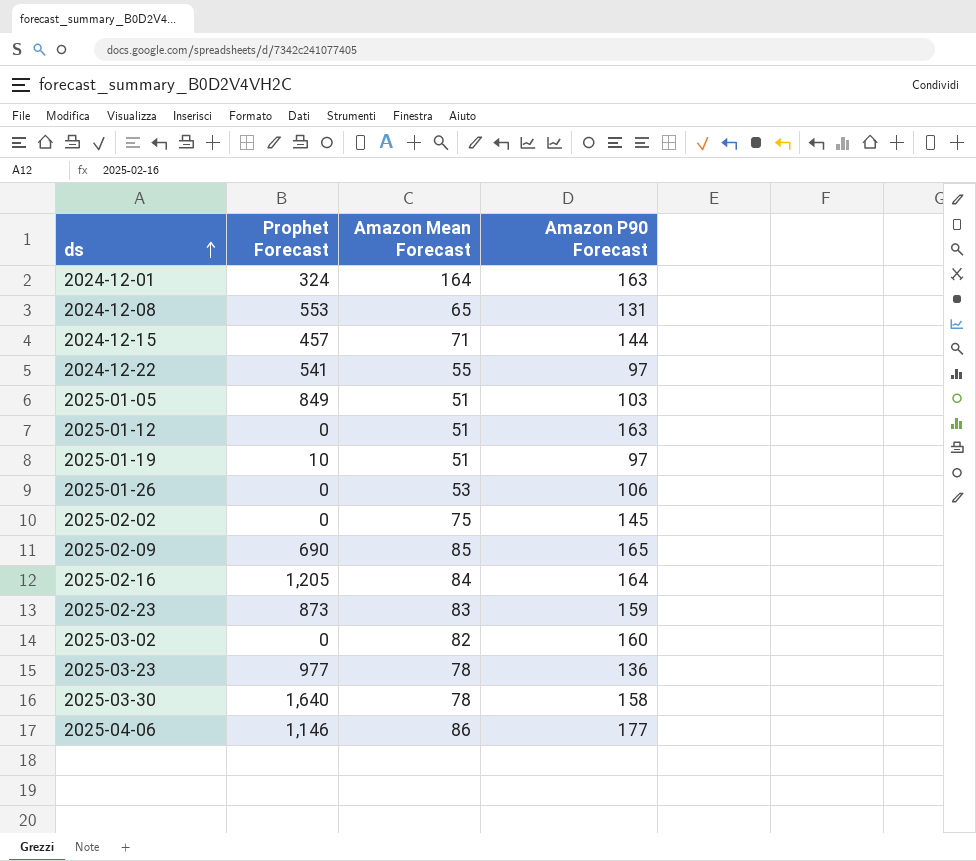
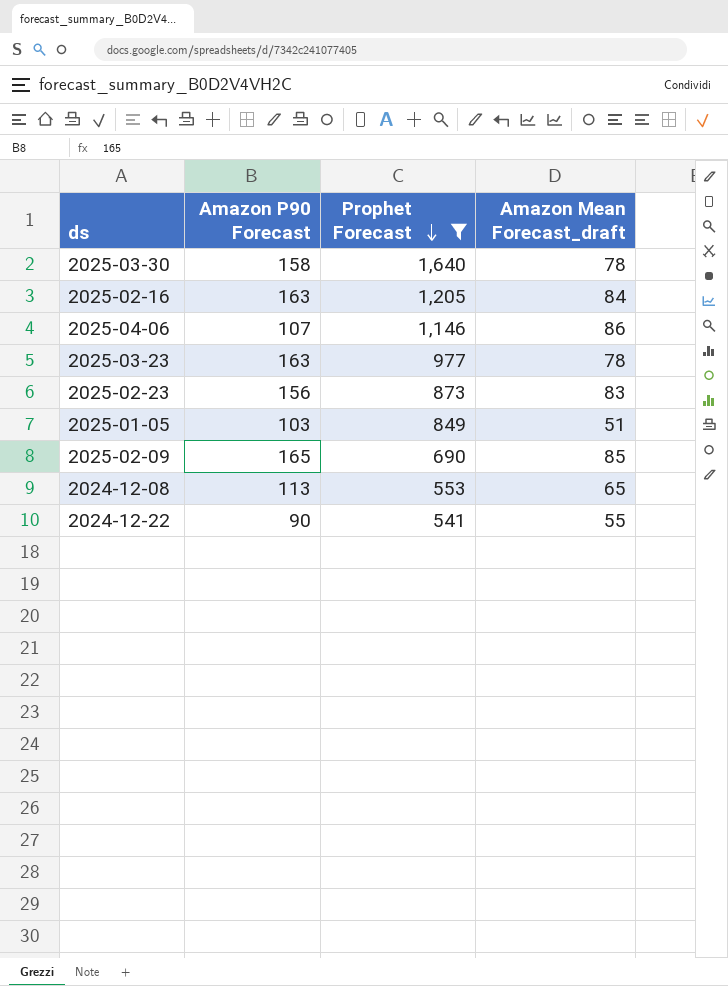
filter: none -> Prophet Forecast >= 541
row order: ds ascending -> Prophet Forecast descending
column Amazon P90 Forecast | position: 4 -> 2
column name: Amazon Mean Forecast -> Amazon Mean Forecast_draft
2025-02-16 | Amazon P90 Forecast: 164 -> 163
2025-04-06 | Amazon P90 Forecast: 177 -> 107
2025-03-23 | Amazon P90 Forecast: 136 -> 163
2025-02-23 | Amazon P90 Forecast: 159 -> 156
2024-12-08 | Amazon P90 Forecast: 131 -> 113
2024-12-22 | Amazon P90 Forecast: 97 -> 90

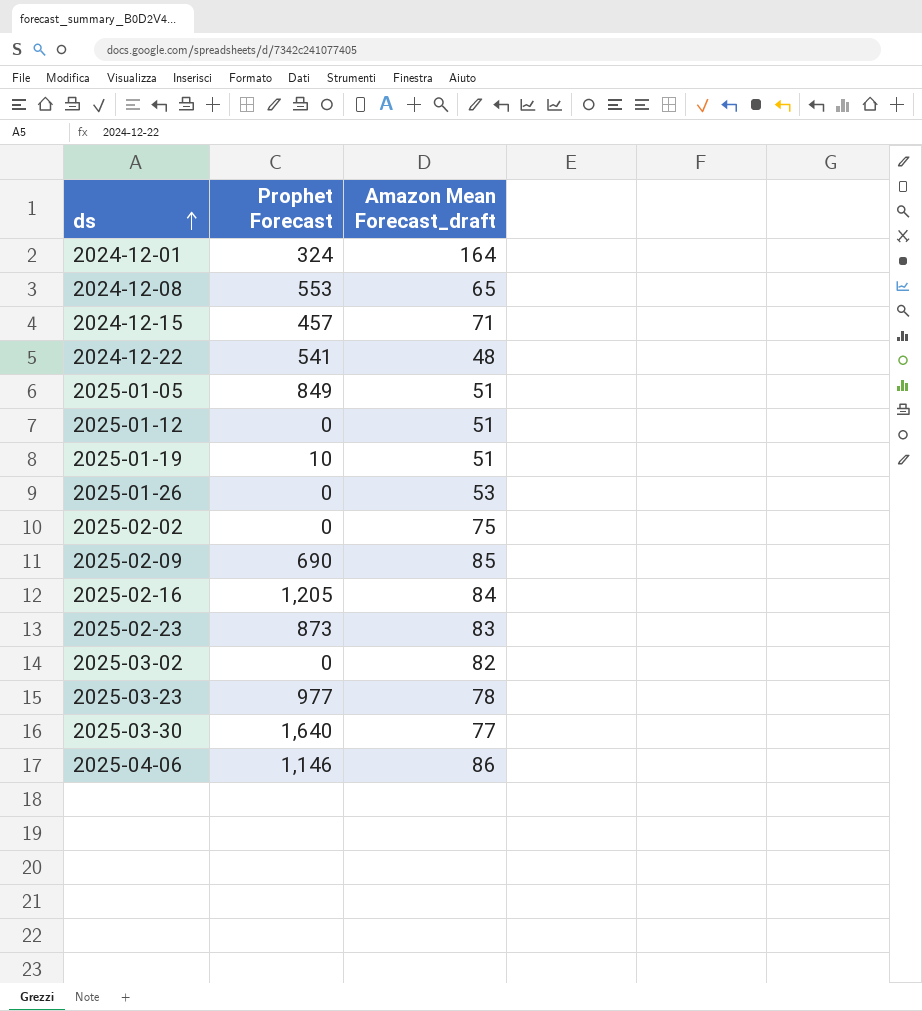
filter: Prophet Forecast >= 541 -> none
row order: Prophet Forecast descending -> ds ascending
column Amazon P90 Forecast | position: 2 -> none
2024-12-22 | Amazon Mean Forecast_draft: 55 -> 48
2025-03-30 | Amazon Mean Forecast_draft: 78 -> 77

